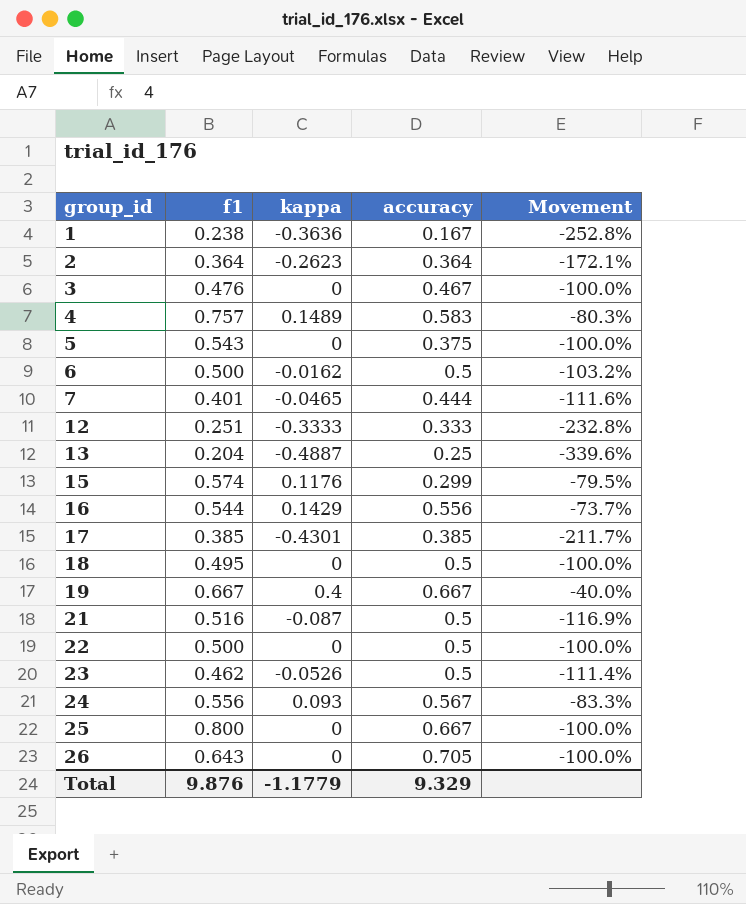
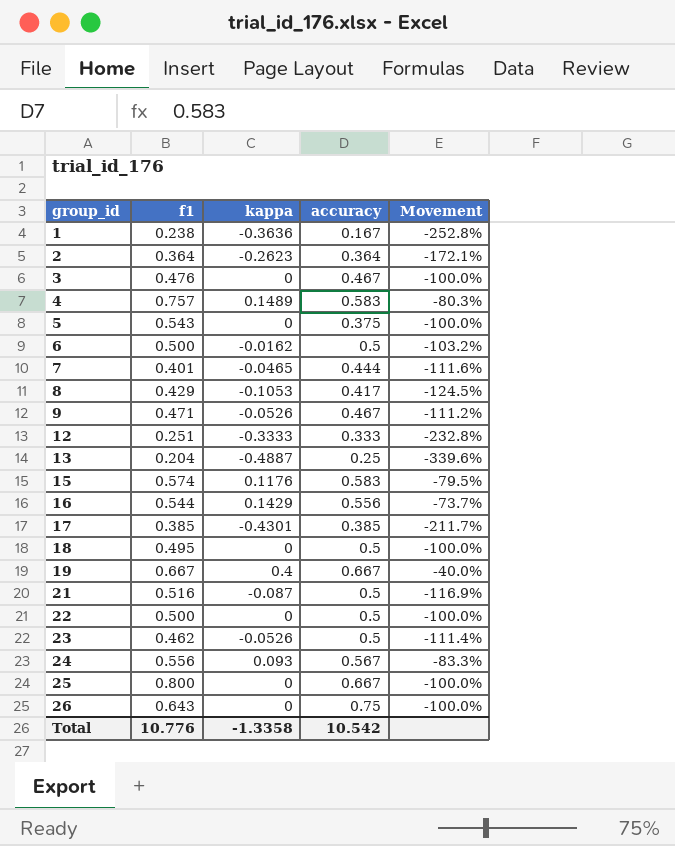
row 8: none -> 0.429 | -0.1053 | 0.417 | -124.5%
row 9: none -> 0.471 | -0.0526 | 0.467 | -111.2%
15 | accuracy: 0.299 -> 0.583
26 | accuracy: 0.705 -> 0.75
Total | f1: 9.876 -> 10.776
Total | kappa: -1.1779 -> -1.3358
Total | accuracy: 9.329 -> 10.542

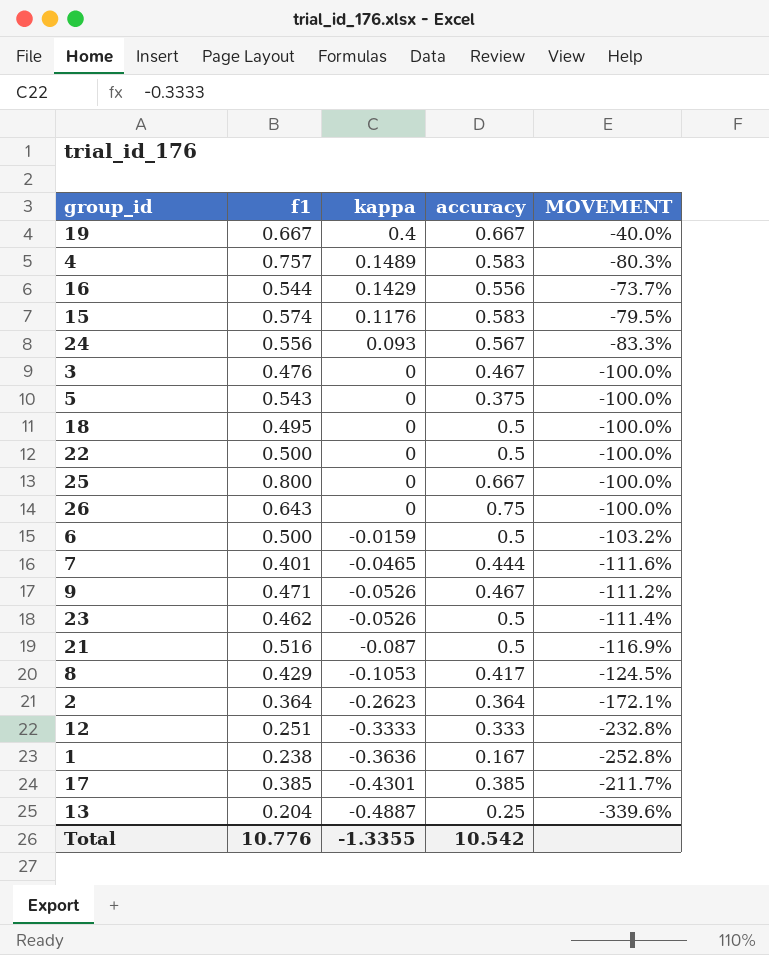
row order: group_id ascending -> kappa descending
column name: Movement -> MOVEMENT
6 | kappa: -0.0162 -> -0.0159
Total | kappa: -1.3358 -> -1.3355

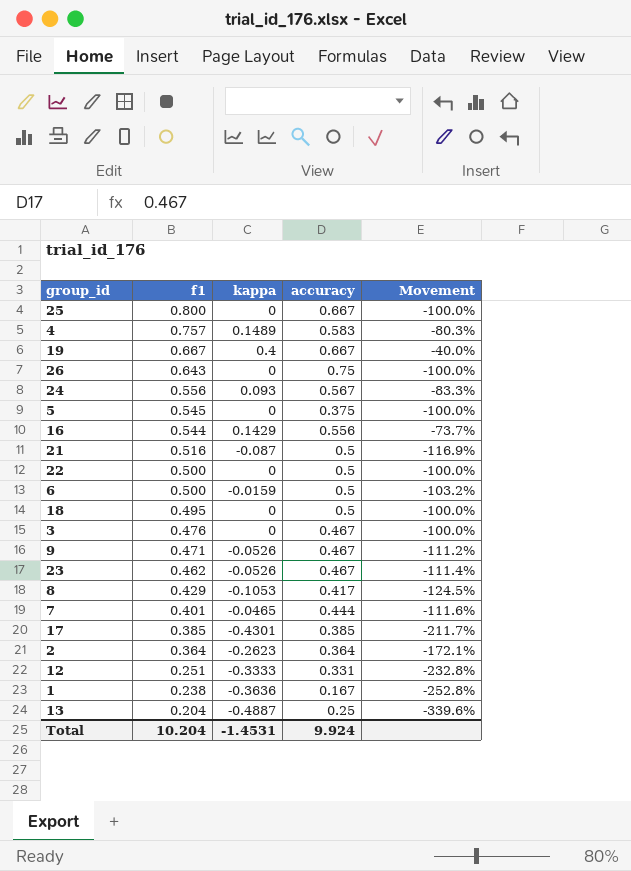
row order: kappa descending -> f1 descending
column name: MOVEMENT -> Movement
row 15: 0.574 | 0.1176 | 0.583 | -79.5% -> none
5 | f1: 0.543 -> 0.545
23 | accuracy: 0.5 -> 0.467
12 | accuracy: 0.333 -> 0.331
Total | f1: 10.776 -> 10.204
Total | kappa: -1.3355 -> -1.4531
Total | accuracy: 10.542 -> 9.924

